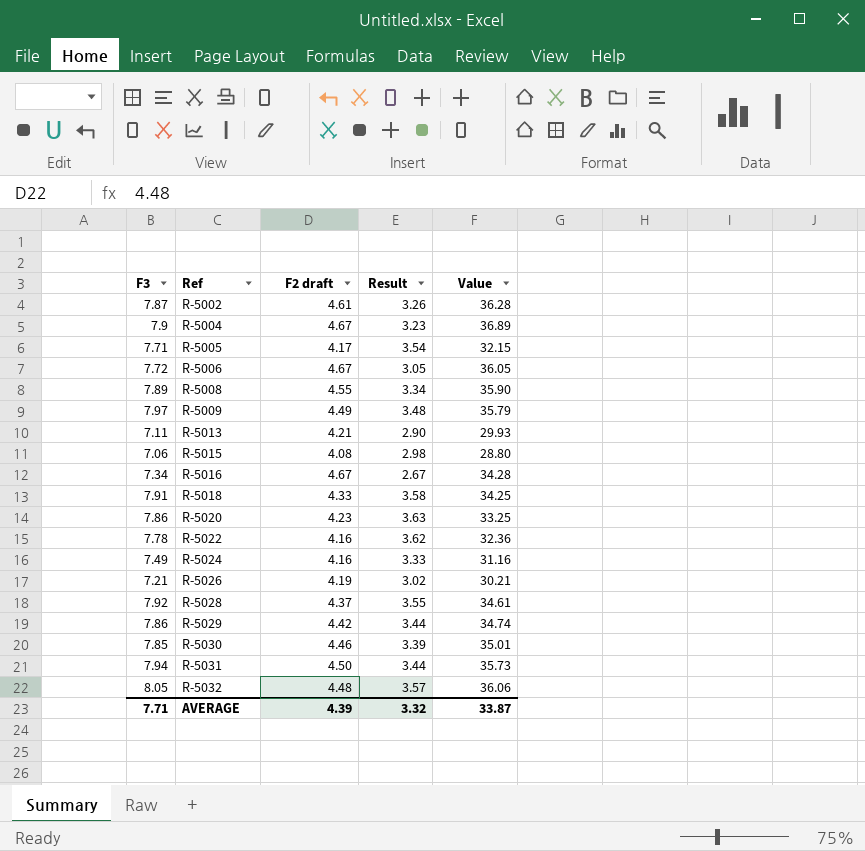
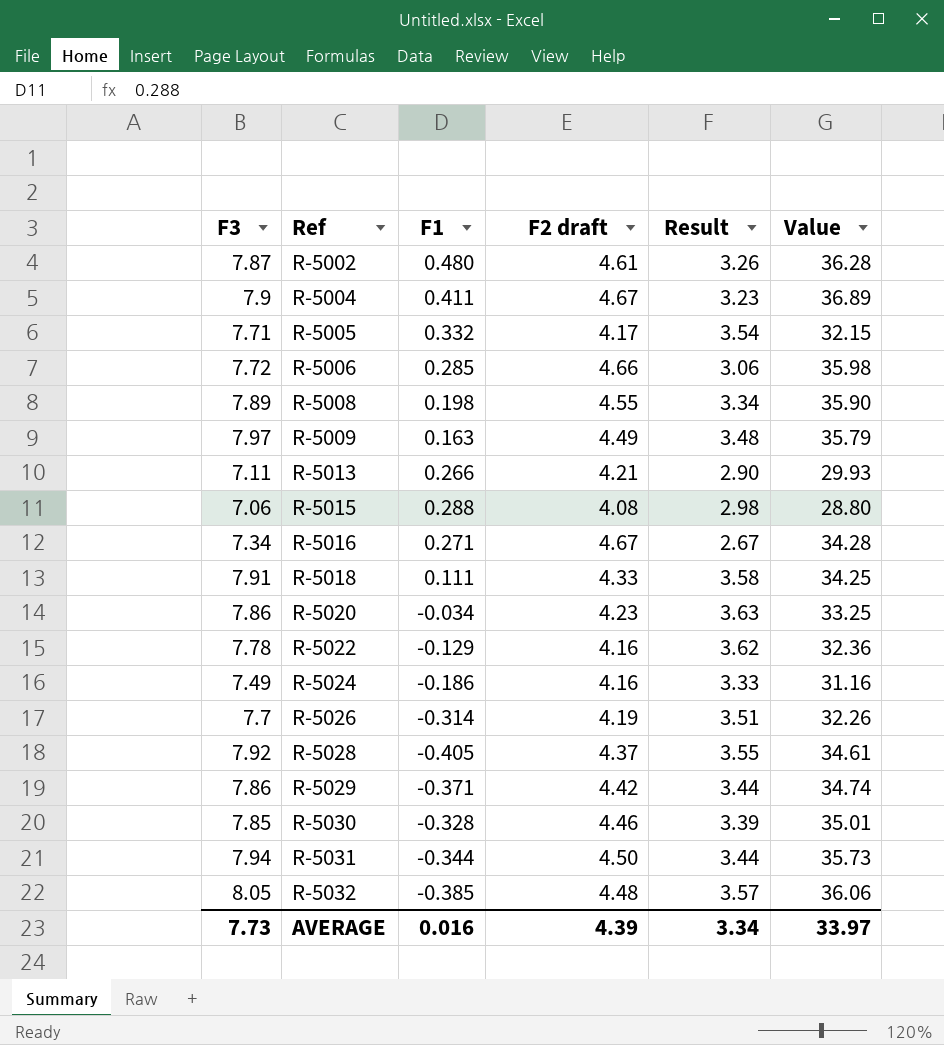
column F1 | position: none -> 3
R-5006 | F2 draft: 4.67 -> 4.66
R-5006 | Result: 3.05 -> 3.06
R-5006 | Value: 36.05 -> 35.98
R-5026 | F3: 7.21 -> 7.7
R-5026 | Result: 3.02 -> 3.51
R-5026 | Value: 30.21 -> 32.26
AVERAGE | F3: 7.71 -> 7.73
AVERAGE | Result: 3.32 -> 3.34
AVERAGE | Value: 33.87 -> 33.97

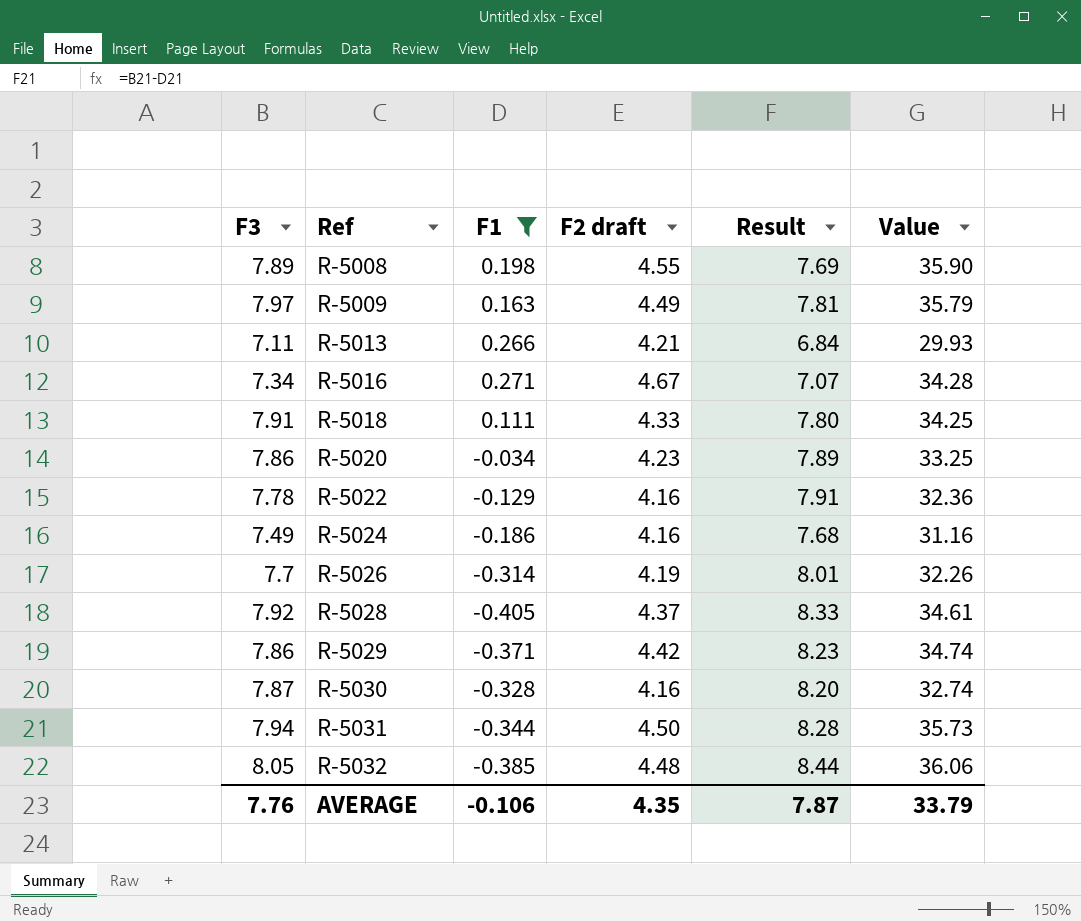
filter: none -> F1 <= 0.271
column Result | formula: [F3] - [F2 draft] -> [F3] - [F1]
R-5030 | F3: 7.85 -> 7.87
R-5030 | F2 draft: 4.46 -> 4.16
R-5030 | Value: 35.01 -> 32.74
AVERAGE | F3: 7.73 -> 7.76
AVERAGE | F1: 0.016 -> -0.106
AVERAGE | F2 draft: 4.39 -> 4.35
AVERAGE | Result: 3.34 -> 7.87
AVERAGE | Value: 33.97 -> 33.79

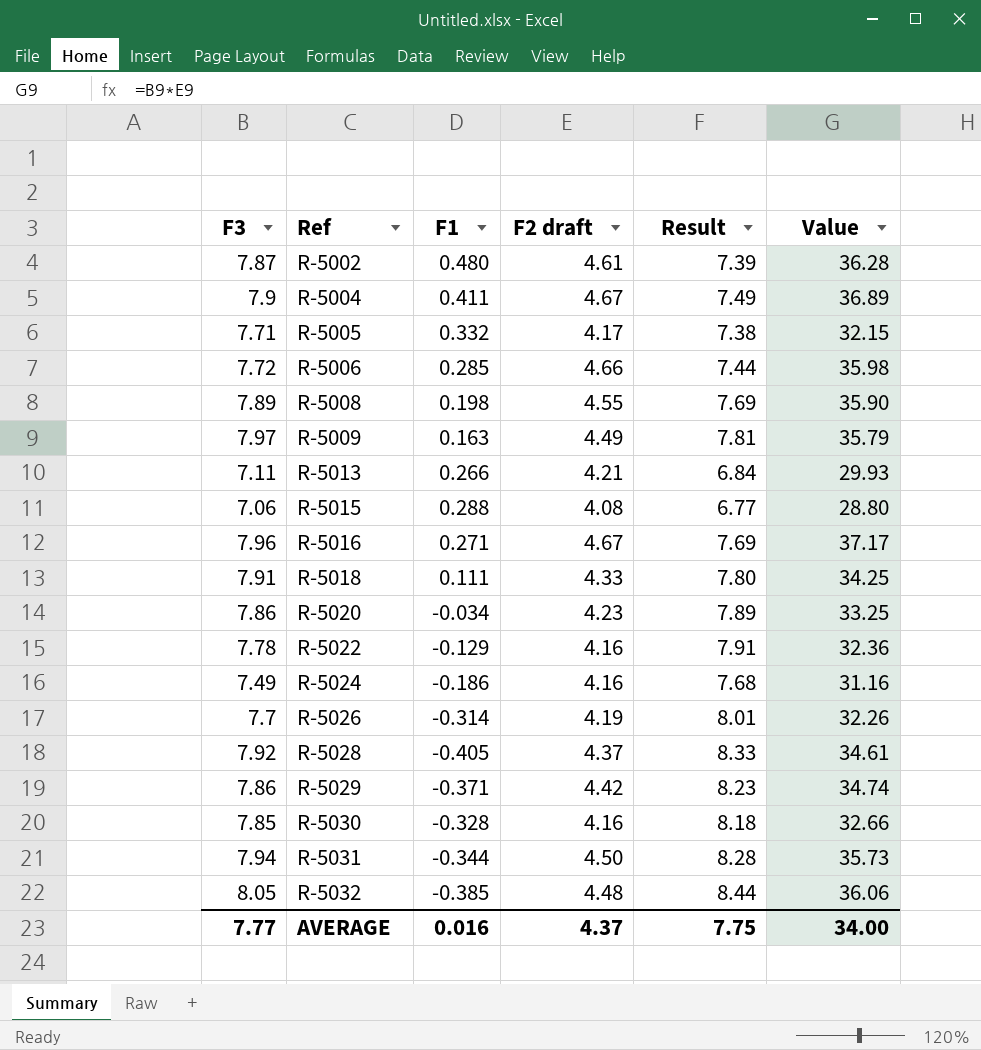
filter: F1 <= 0.271 -> none
R-5016 | F3: 7.34 -> 7.96
R-5016 | Result: 7.07 -> 7.69
R-5016 | Value: 34.28 -> 37.17
R-5030 | F3: 7.87 -> 7.85
R-5030 | Result: 8.20 -> 8.18
R-5030 | Value: 32.74 -> 32.66
AVERAGE | F3: 7.76 -> 7.77
AVERAGE | F1: -0.106 -> 0.016
AVERAGE | F2 draft: 4.35 -> 4.37
AVERAGE | Result: 7.87 -> 7.75
AVERAGE | Value: 33.79 -> 34.00

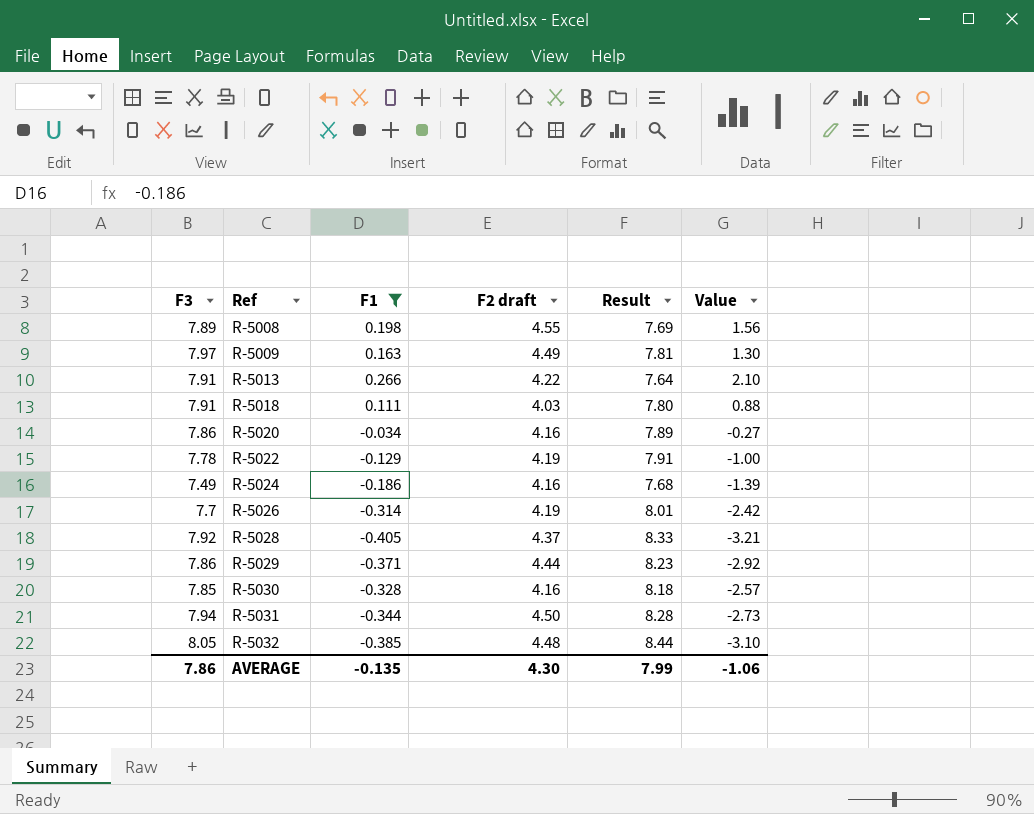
filter: none -> F1 <= 0.266
column Value | formula: [F3] * [F2 draft] -> [F3] * [F1]
R-5013 | F3: 7.11 -> 7.91
R-5013 | F2 draft: 4.21 -> 4.22
R-5013 | Result: 6.84 -> 7.64
R-5018 | F2 draft: 4.33 -> 4.03
R-5020 | F2 draft: 4.23 -> 4.16
R-5022 | F2 draft: 4.16 -> 4.19
R-5029 | F2 draft: 4.42 -> 4.44
AVERAGE | F3: 7.77 -> 7.86
AVERAGE | F1: 0.016 -> -0.135
AVERAGE | F2 draft: 4.37 -> 4.30
AVERAGE | Result: 7.75 -> 7.99
AVERAGE | Value: 34.00 -> -1.06

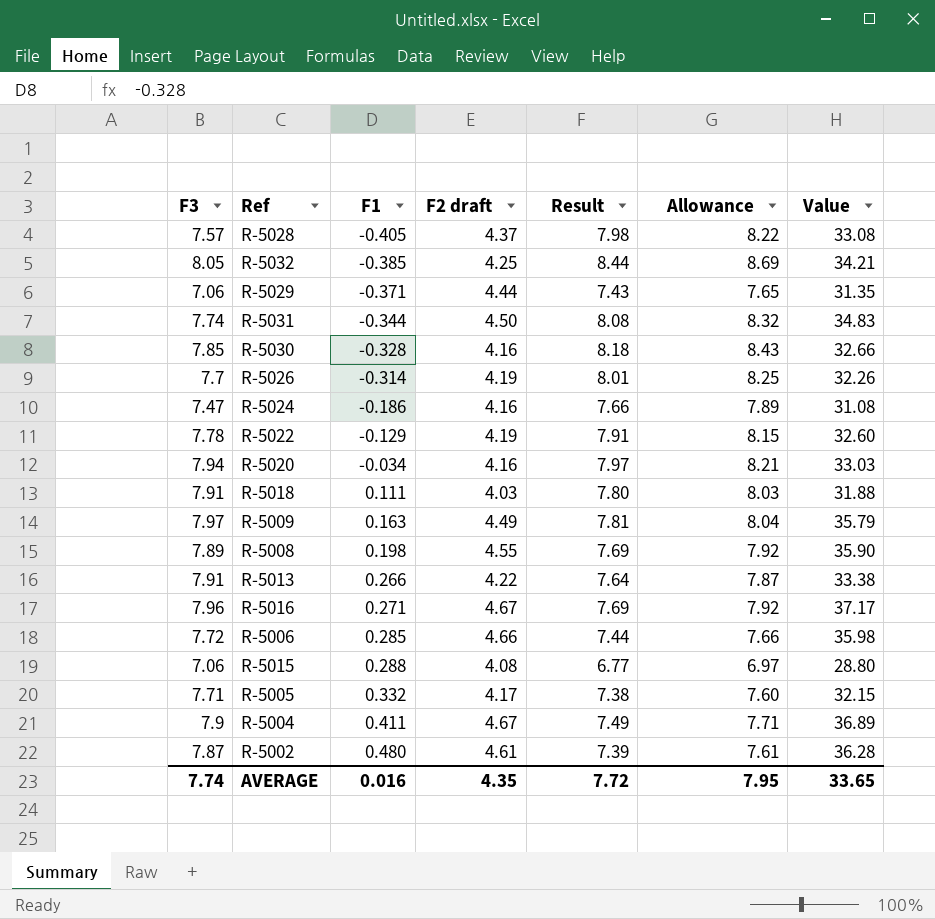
filter: F1 <= 0.266 -> none
row order: Ref ascending -> F1 ascending
column Allowance | formula: none -> [Result] * 1.03
column Value | formula: [F3] * [F1] -> [F3] * [F2 draft]
R-5028 | F3: 7.92 -> 7.57
R-5028 | Result: 8.33 -> 7.98
R-5032 | F2 draft: 4.48 -> 4.25
R-5029 | F3: 7.86 -> 7.06
R-5029 | Result: 8.23 -> 7.43
R-5031 | F3: 7.94 -> 7.74
R-5031 | Result: 8.28 -> 8.08
R-5024 | F3: 7.49 -> 7.47
R-5024 | Result: 7.68 -> 7.66
R-5020 | F3: 7.86 -> 7.94
R-5020 | Result: 7.89 -> 7.97
AVERAGE | F3: 7.86 -> 7.74
AVERAGE | F1: -0.135 -> 0.016
AVERAGE | F2 draft: 4.30 -> 4.35
AVERAGE | Result: 7.99 -> 7.72
AVERAGE | Value: -1.06 -> 33.65

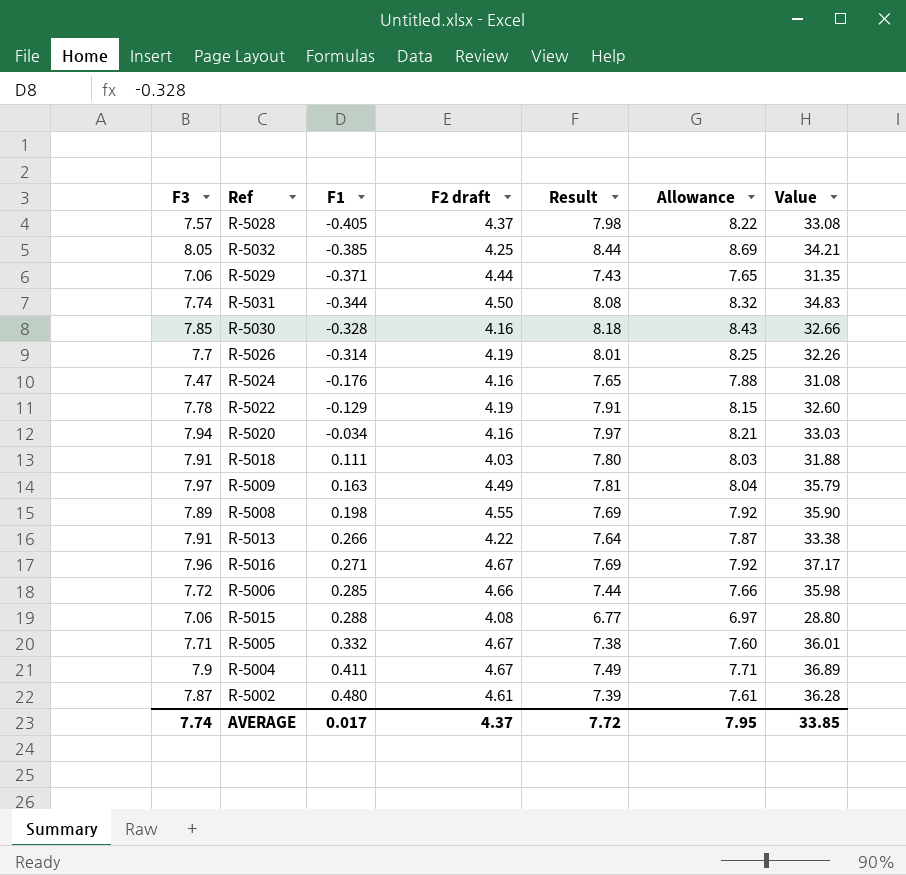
R-5024 | F1: -0.186 -> -0.176
R-5024 | Result: 7.66 -> 7.65
R-5024 | Allowance: 7.89 -> 7.88
R-5005 | F2 draft: 4.17 -> 4.67
R-5005 | Value: 32.15 -> 36.01
AVERAGE | F1: 0.016 -> 0.017
AVERAGE | F2 draft: 4.35 -> 4.37
AVERAGE | Value: 33.65 -> 33.85

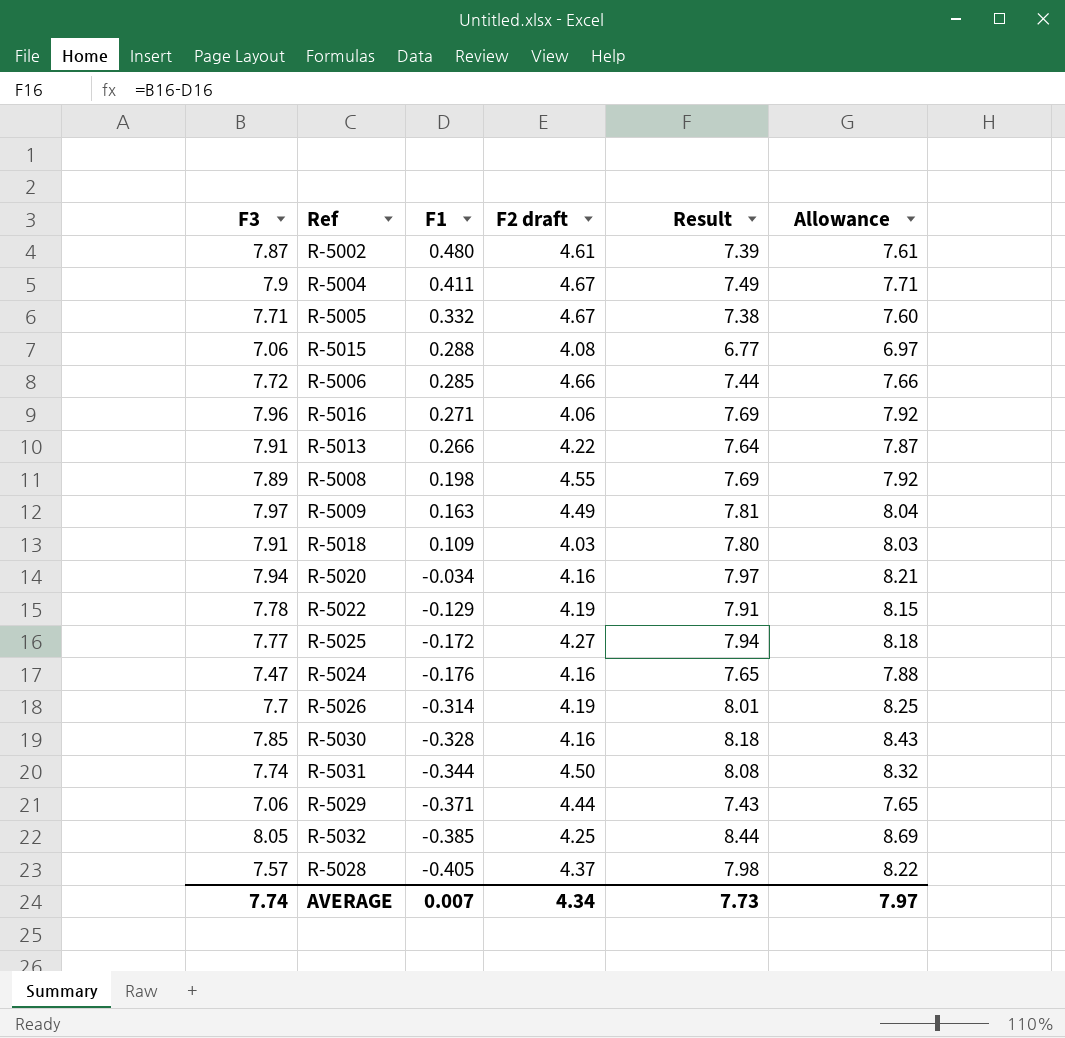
row order: F1 ascending -> F1 descending
column Value | formula: [F3] * [F2 draft] -> none
R-5016 | F2 draft: 4.67 -> 4.06
R-5018 | F1: 0.111 -> 0.109
row R-5025: none -> 7.77 | -0.172 | 4.27 | 7.94 | 8.18
AVERAGE | F1: 0.017 -> 0.007
AVERAGE | F2 draft: 4.37 -> 4.34
AVERAGE | Result: 7.72 -> 7.73
AVERAGE | Allowance: 7.95 -> 7.97

